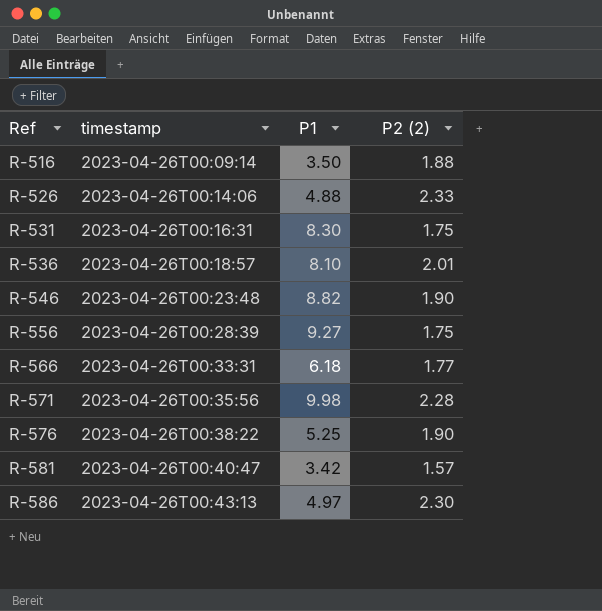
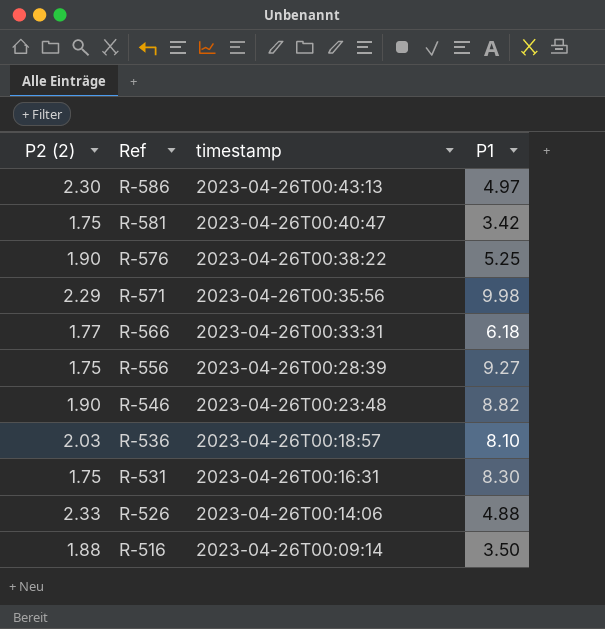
row order: Ref ascending -> Ref descending
column P2 (2) | position: 4 -> 1
R-581 | P2 (2): 1.57 -> 1.75
R-571 | P2 (2): 2.28 -> 2.29
R-536 | P2 (2): 2.01 -> 2.03

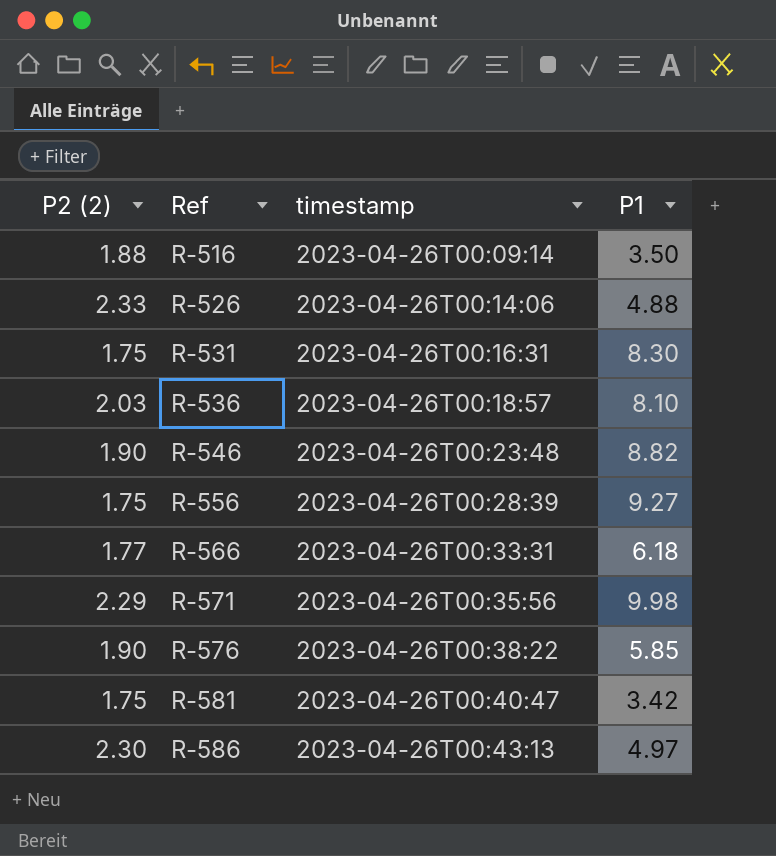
row order: Ref descending -> Ref ascending
R-576 | P1: 5.25 -> 5.85

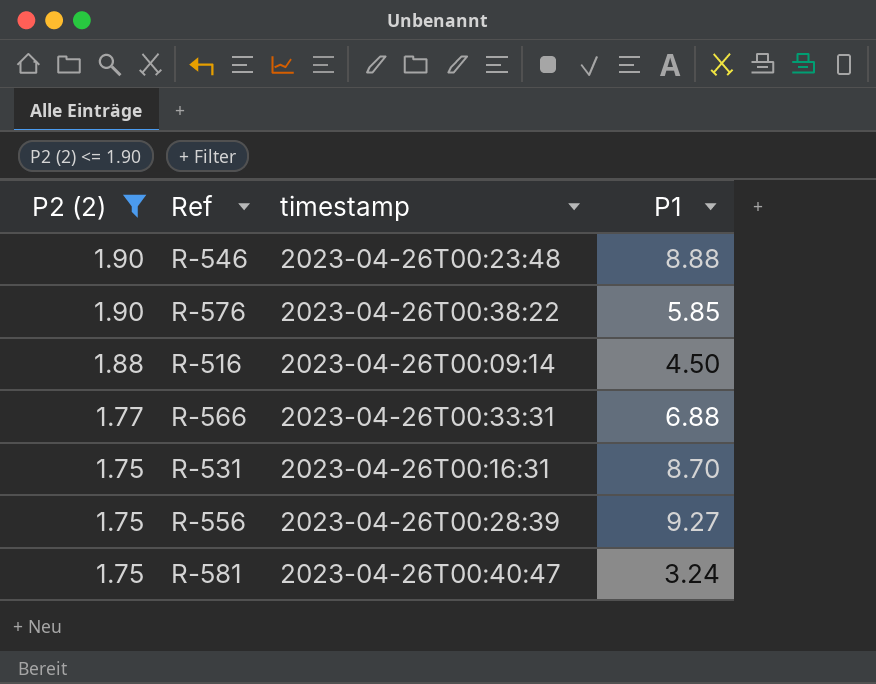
filter: none -> P2 (2) <= 1.90
row order: Ref ascending -> P2 (2) descending
R-546 | P1: 8.82 -> 8.88
R-516 | P1: 3.50 -> 4.50
R-566 | P1: 6.18 -> 6.88
R-531 | P1: 8.30 -> 8.70
R-581 | P1: 3.42 -> 3.24

